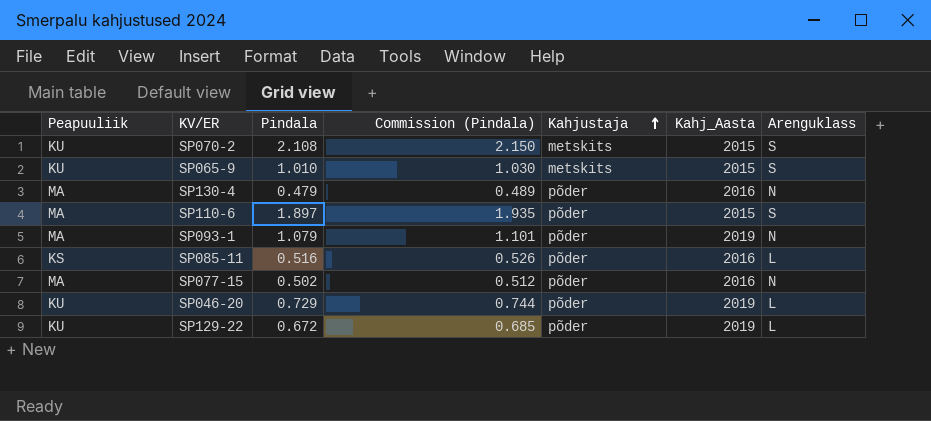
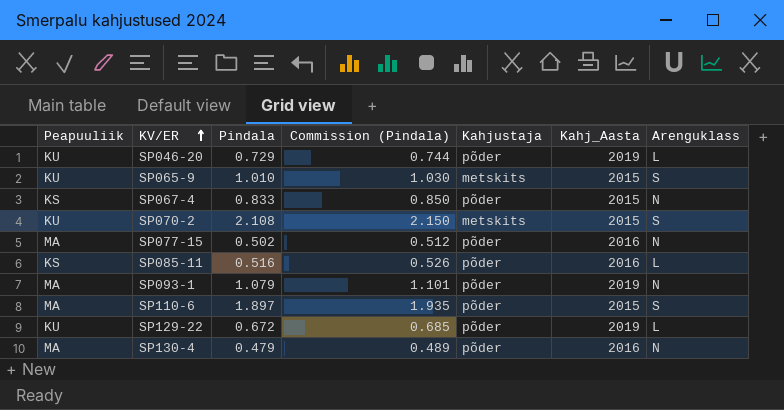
row order: Kahjustaja ascending -> KV/ER ascending
row SP067-4: none -> KS | 0.833 | 0.850 | põder | 2015 | N

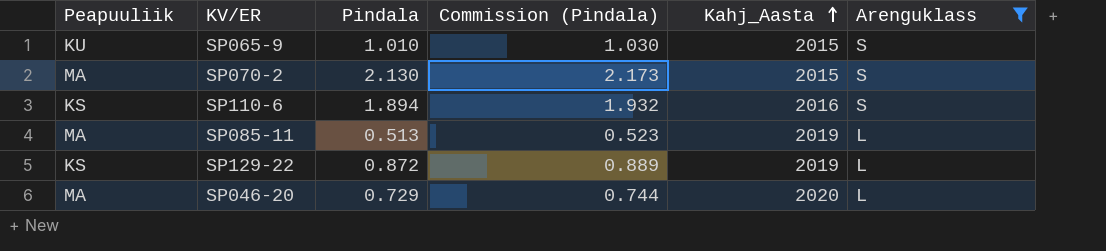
filter: none -> Arenguklass != N
row order: KV/ER ascending -> Kahj_Aasta ascending
column Kahjustaja | position: 5 -> none
SP070-2 | Peapuuliik: KU -> MA
SP070-2 | Pindala: 2.108 -> 2.130
SP070-2 | Commission (Pindala): 2.150 -> 2.173
SP110-6 | Peapuuliik: MA -> KS
SP110-6 | Pindala: 1.897 -> 1.894
SP110-6 | Commission (Pindala): 1.935 -> 1.932
SP110-6 | Kahj_Aasta: 2015 -> 2016
SP085-11 | Peapuuliik: KS -> MA
SP085-11 | Pindala: 0.516 -> 0.513
SP085-11 | Commission (Pindala): 0.526 -> 0.523
SP085-11 | Kahj_Aasta: 2016 -> 2019
SP129-22 | Peapuuliik: KU -> KS
SP129-22 | Pindala: 0.672 -> 0.872
SP129-22 | Commission (Pindala): 0.685 -> 0.889
SP046-20 | Peapuuliik: KU -> MA
SP046-20 | Kahj_Aasta: 2019 -> 2020

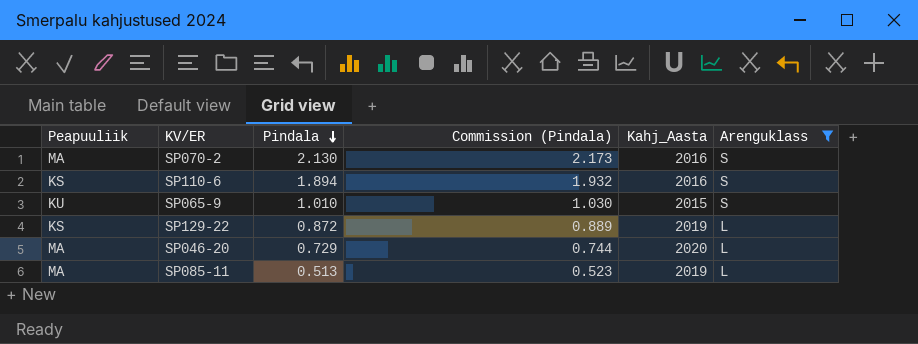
row order: Kahj_Aasta ascending -> Pindala descending
SP070-2 | Kahj_Aasta: 2015 -> 2016

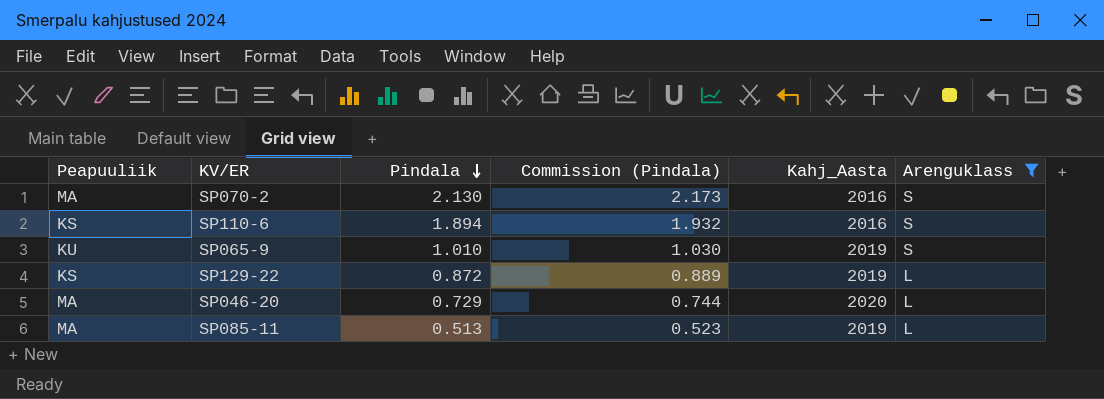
SP065-9 | Kahj_Aasta: 2015 -> 2019

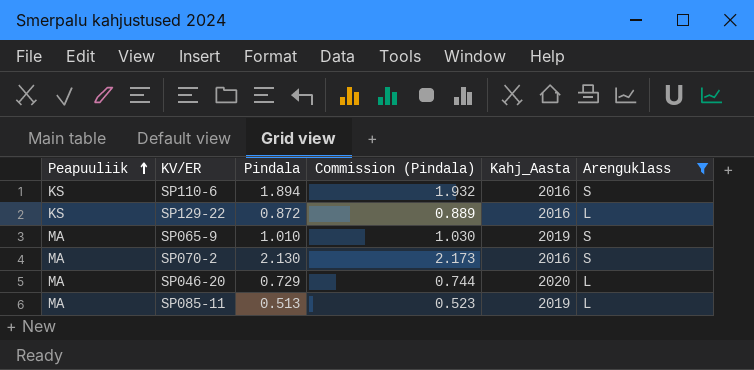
row order: Pindala descending -> Peapuuliik ascending
SP129-22 | Kahj_Aasta: 2019 -> 2016
SP065-9 | Peapuuliik: KU -> MA

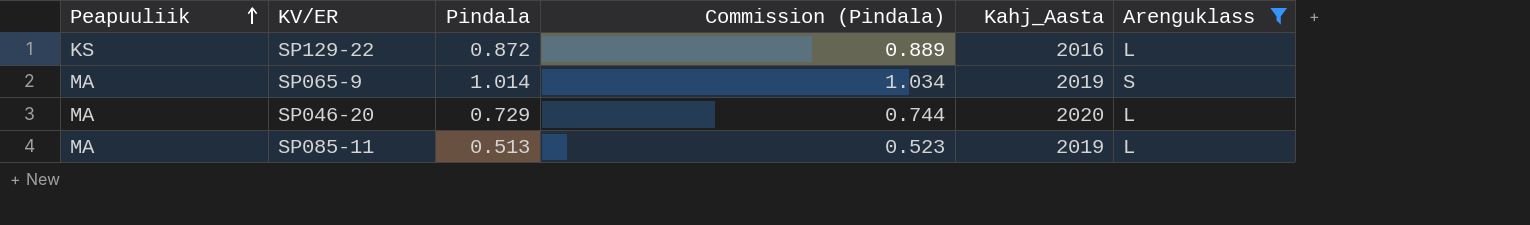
row SP110-6: KS | 1.894 | 1.932 | 2016 | S -> none
row SP070-2: MA | 2.130 | 2.173 | 2016 | S -> none
SP065-9 | Pindala: 1.010 -> 1.014
SP065-9 | Commission (Pindala): 1.030 -> 1.034

